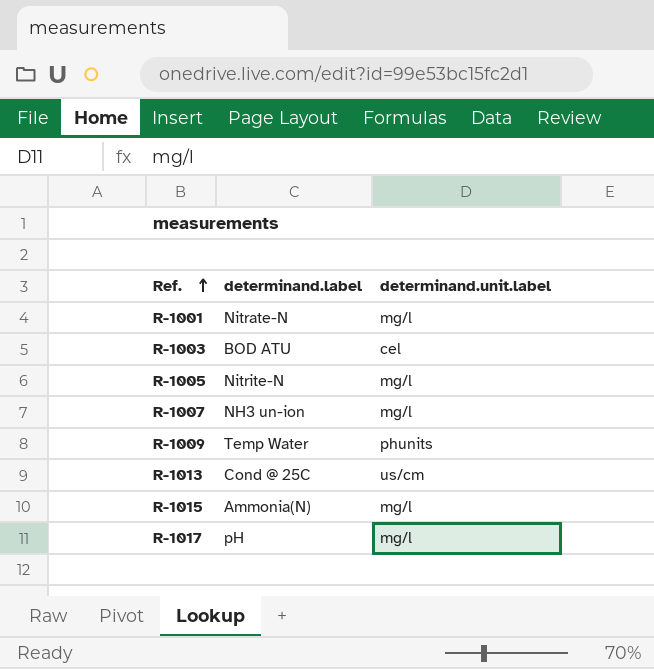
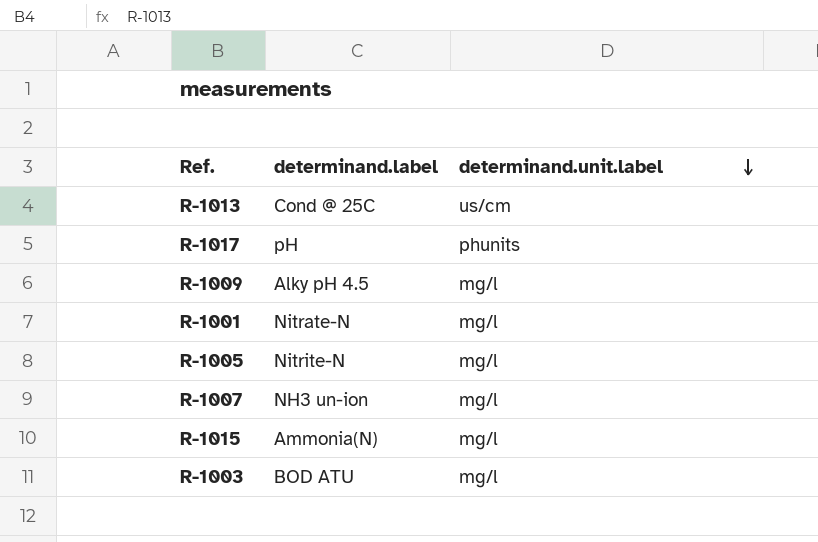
row order: Ref. ascending -> determinand.unit.label descending
R-1017 | determinand.unit.label: mg/l -> phunits
R-1009 | determinand.label: Temp Water -> Alky pH 4.5
R-1009 | determinand.unit.label: phunits -> mg/l
R-1003 | determinand.unit.label: cel -> mg/l

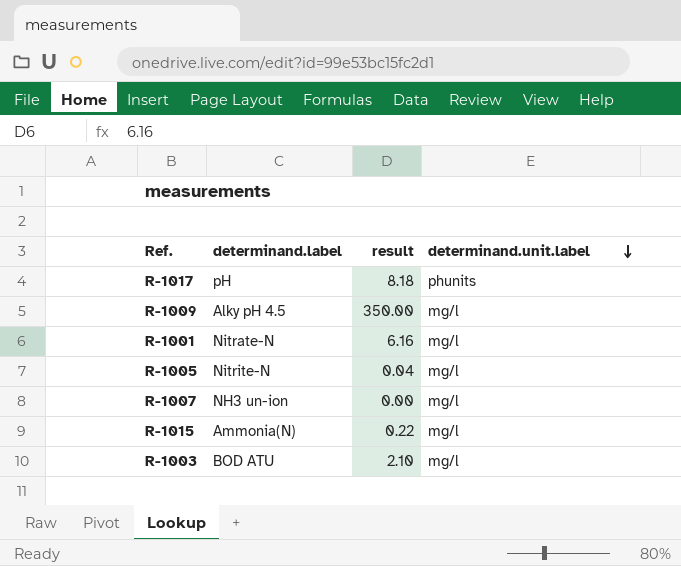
column result | position: none -> 3
row R-1013: Cond @ 25C | us/cm -> none

